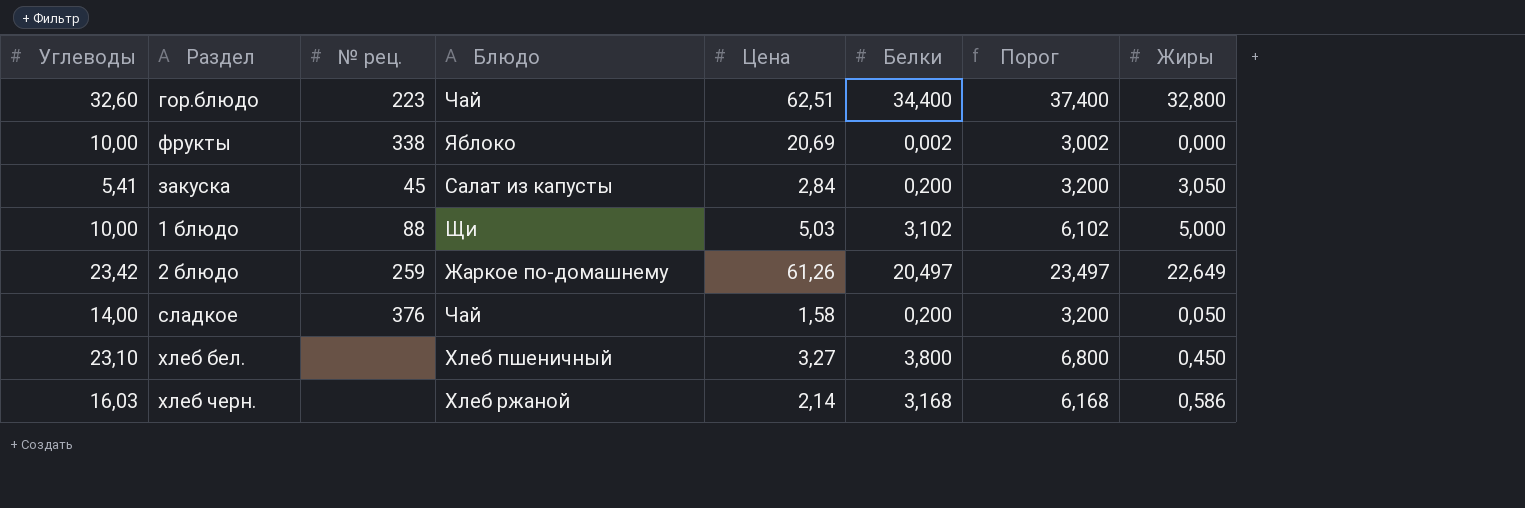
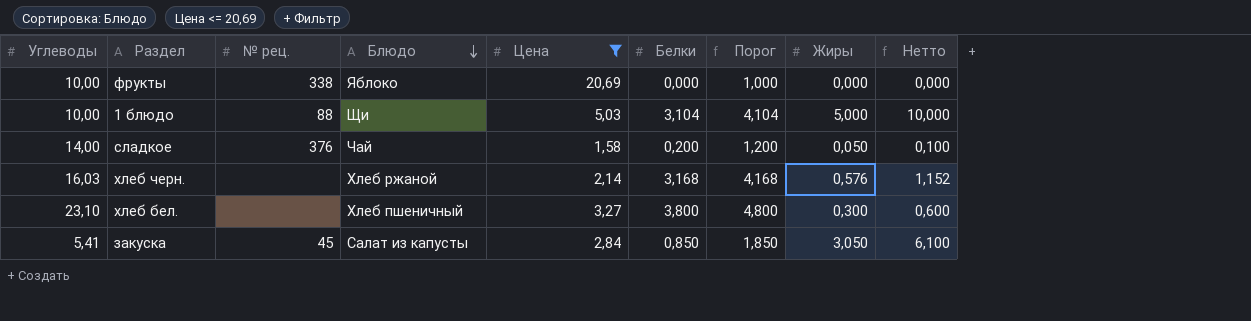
filter: none -> Цена <= 20,69
row order: none -> Блюдо descending
column Порог | formula: [Белки] + 3 -> [Белки] + 1
column Нетто | formula: none -> [Жиры] * 2
фрукты | Белки: 0,002 -> 0,000
1 блюдо | Белки: 3,102 -> 3,104
хлеб черн. | Жиры: 0,586 -> 0,576
хлеб бел. | Жиры: 0,450 -> 0,300
закуска | Белки: 0,200 -> 0,850

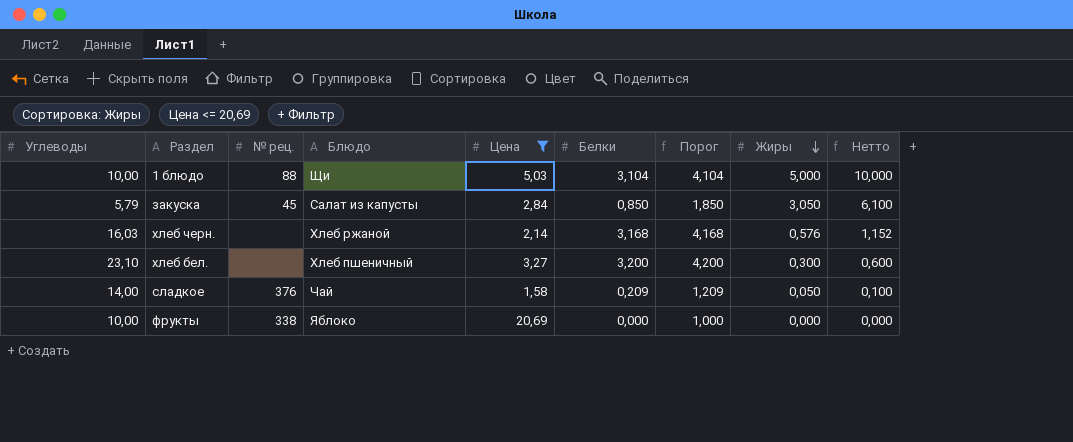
row order: Блюдо descending -> Жиры descending
закуска | Углеводы: 5,41 -> 5,79
хлеб бел. | Белки: 3,800 -> 3,200
хлеб бел. | Порог: 4,800 -> 4,200
сладкое | Белки: 0,200 -> 0,209
сладкое | Порог: 1,200 -> 1,209

